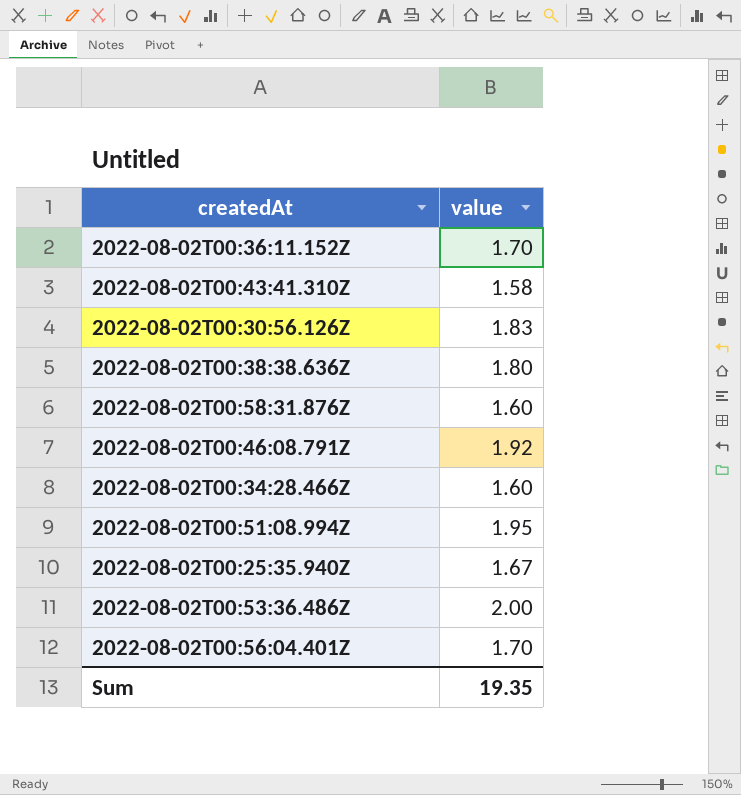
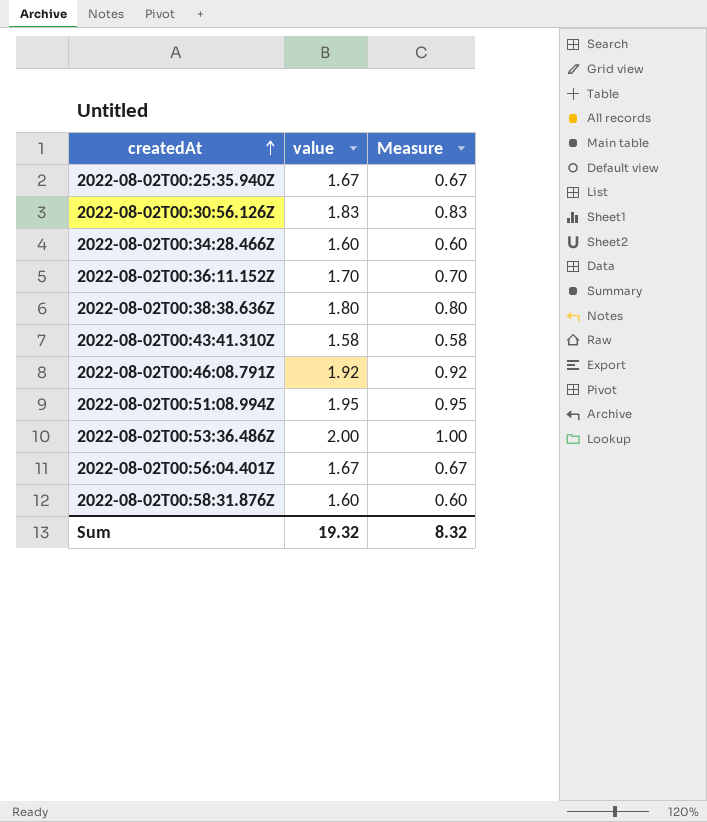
row order: none -> createdAt ascending
column Measure | formula: none -> [value] - 1
2022-08-02T00:56:04.401Z | value: 1.70 -> 1.67
Sum | value: 19.35 -> 19.32

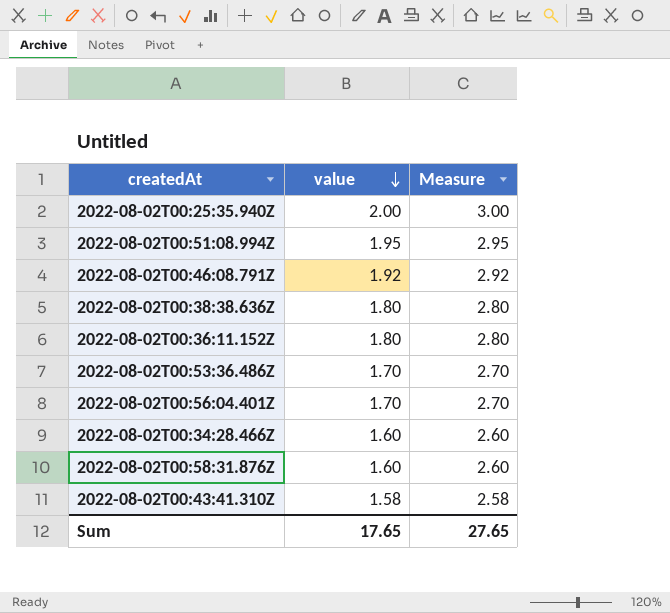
row order: createdAt ascending -> value descending
column Measure | formula: [value] - 1 -> [value] + 1
row 2022-08-02T00:30:56.126Z: 1.83 | 0.83 -> none
2022-08-02T00:25:35.940Z | value: 1.67 -> 2.00
2022-08-02T00:36:11.152Z | value: 1.70 -> 1.80
2022-08-02T00:53:36.486Z | value: 2.00 -> 1.70
2022-08-02T00:56:04.401Z | value: 1.67 -> 1.70
Sum | value: 19.32 -> 17.65
Sum | Measure: 8.32 -> 27.65

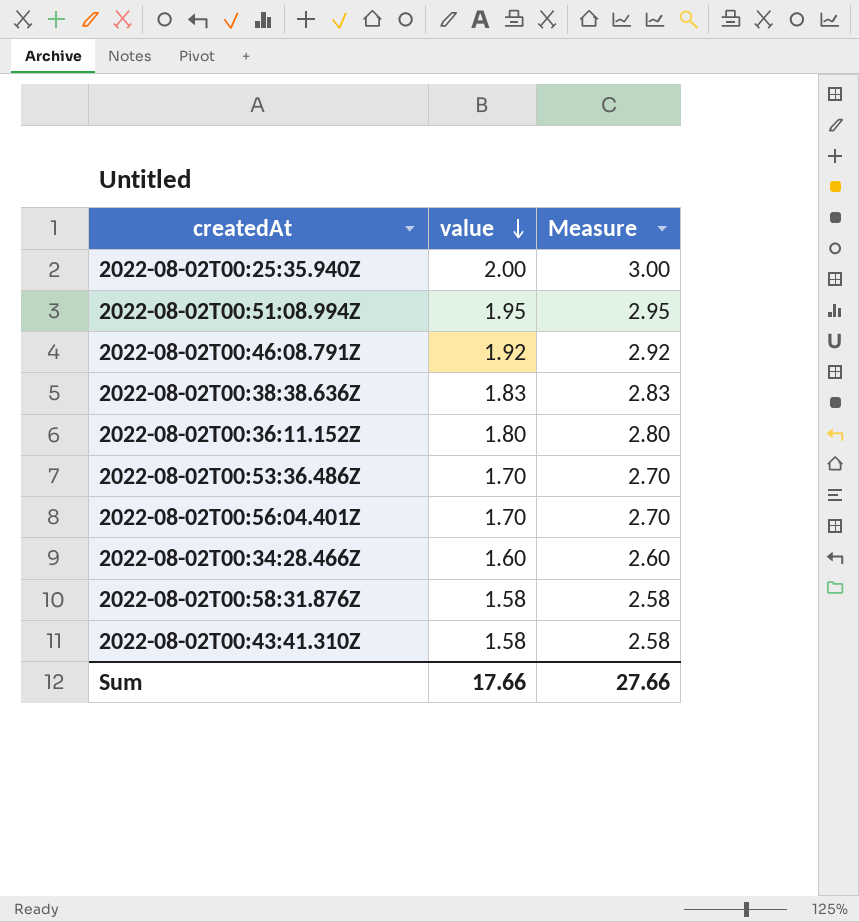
2022-08-02T00:38:38.636Z | value: 1.80 -> 1.83
2022-08-02T00:38:38.636Z | Measure: 2.80 -> 2.83
2022-08-02T00:58:31.876Z | value: 1.60 -> 1.58
2022-08-02T00:58:31.876Z | Measure: 2.60 -> 2.58
Sum | value: 17.65 -> 17.66
Sum | Measure: 27.65 -> 27.66

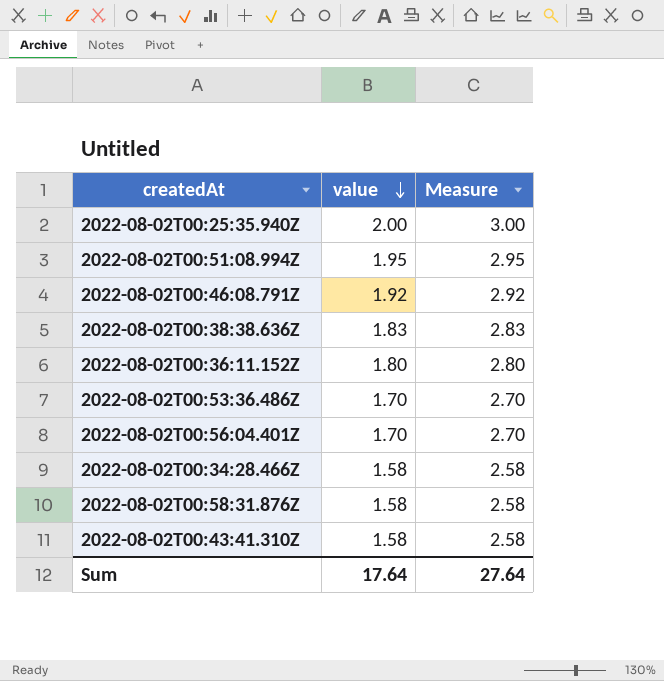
2022-08-02T00:34:28.466Z | value: 1.60 -> 1.58
2022-08-02T00:34:28.466Z | Measure: 2.60 -> 2.58
Sum | value: 17.66 -> 17.64
Sum | Measure: 27.66 -> 27.64

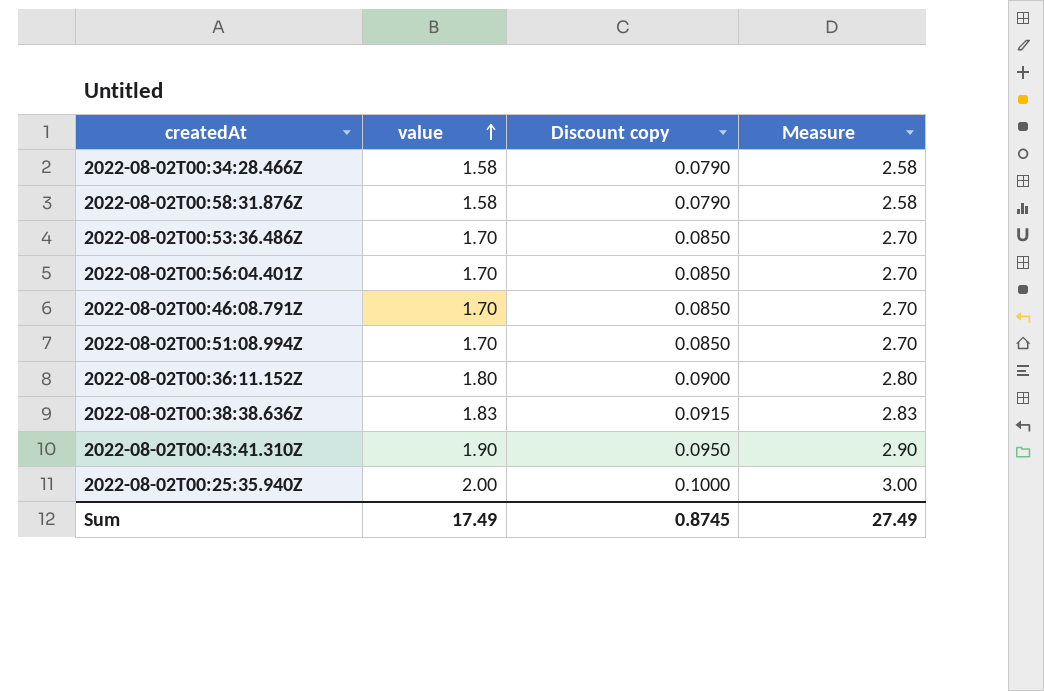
row order: value descending -> value ascending
column Discount copy | formula: none -> [value] * 0.05
2022-08-02T00:46:08.791Z | value: 1.92 -> 1.70
2022-08-02T00:46:08.791Z | Measure: 2.92 -> 2.70
2022-08-02T00:51:08.994Z | value: 1.95 -> 1.70
2022-08-02T00:51:08.994Z | Measure: 2.95 -> 2.70
2022-08-02T00:43:41.310Z | value: 1.58 -> 1.90
2022-08-02T00:43:41.310Z | Measure: 2.58 -> 2.90
Sum | value: 17.64 -> 17.49
Sum | Measure: 27.64 -> 27.49

